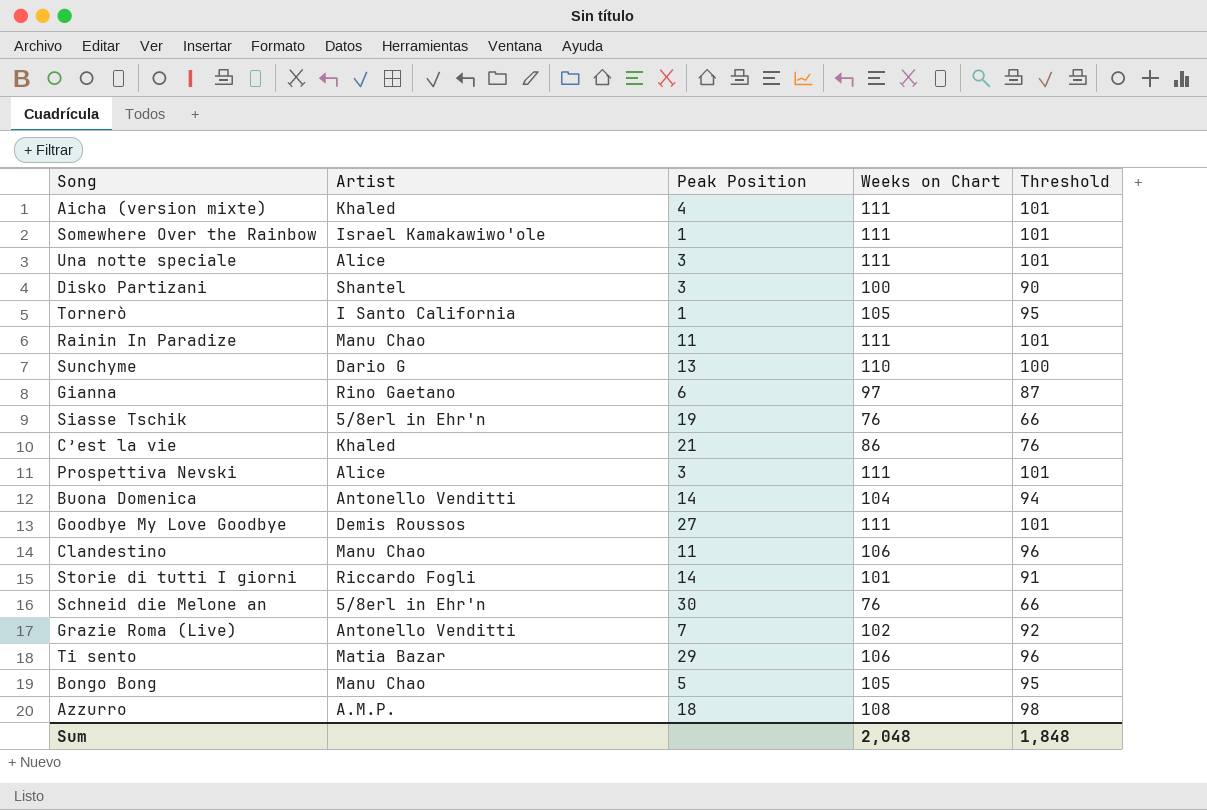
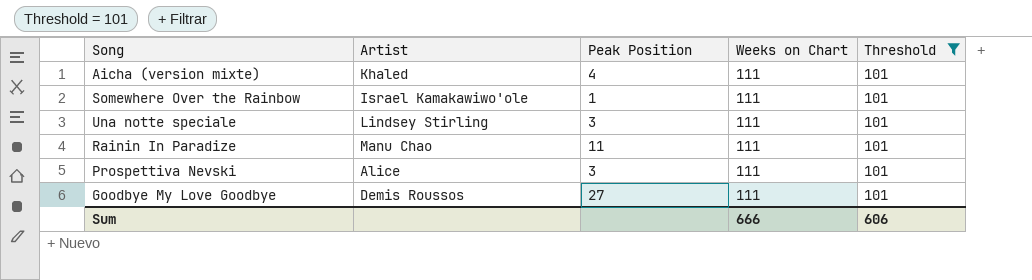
filter: none -> Threshold = 101
Una notte speciale | Artist: Alice -> Lindsey Stirling
Sum | Weeks on Chart: 2,048 -> 666
Sum | Threshold: 1,848 -> 606

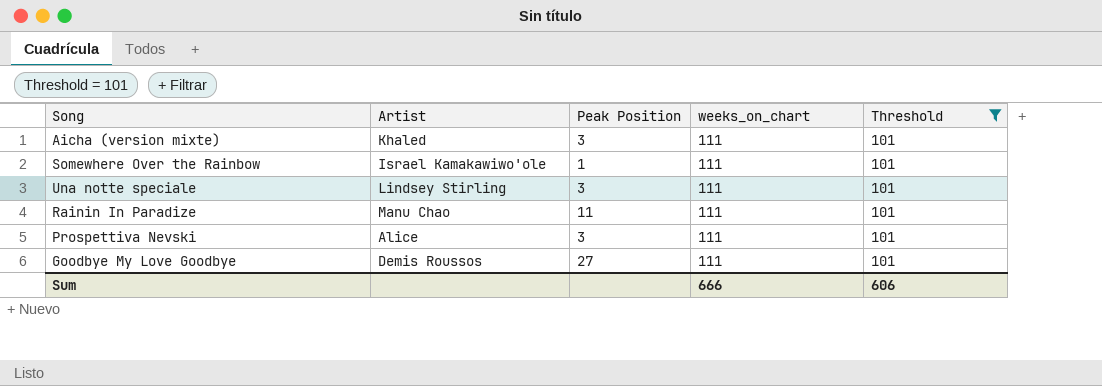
column name: Weeks on Chart -> weeks_on_chart
Aicha (version mixte) | Peak Position: 4 -> 3

